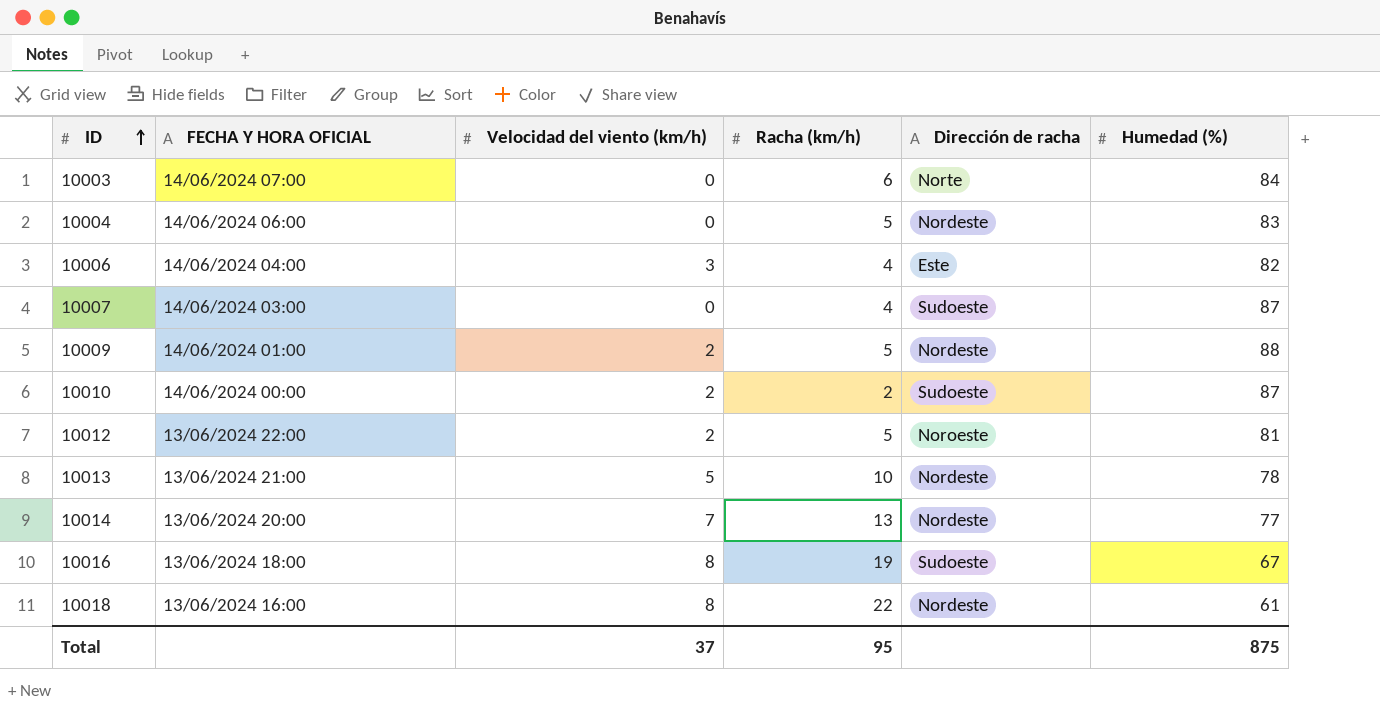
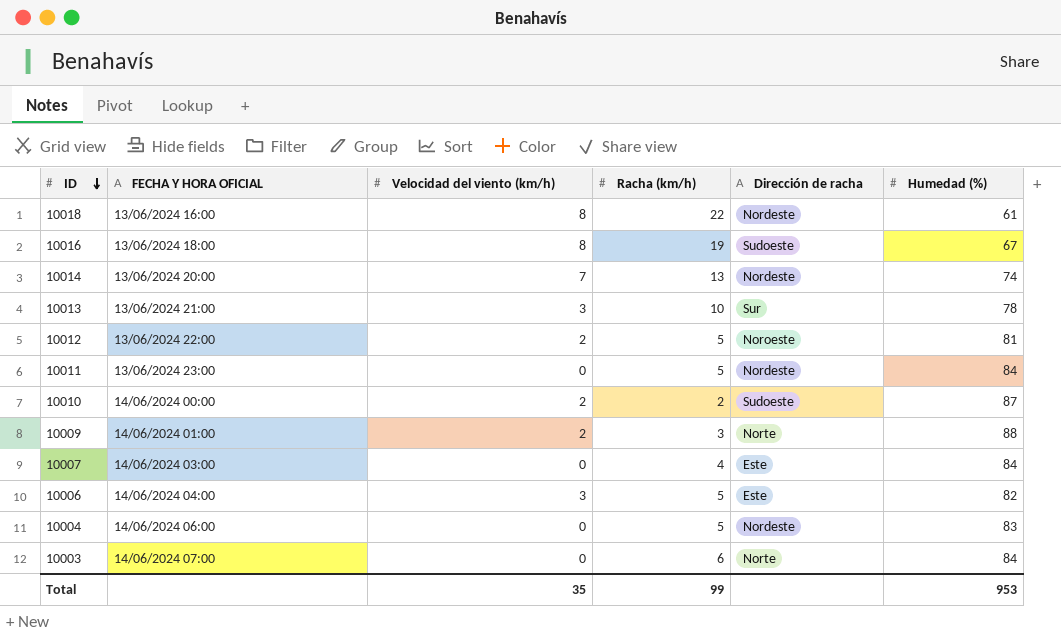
row order: ID ascending -> ID descending
10014 | Humedad (%): 77 -> 74
10013 | Velocidad del viento (km/h): 5 -> 3
10013 | Dirección de racha: Nordeste -> Sur
row 10011: none -> 13/06/2024 23:00 | 0 | 5 | Nordeste | 84
10009 | Racha (km/h): 5 -> 3
10009 | Dirección de racha: Nordeste -> Norte
10007 | Dirección de racha: Sudoeste -> Este
10007 | Humedad (%): 87 -> 84
10006 | Racha (km/h): 4 -> 5
Total | Velocidad del viento (km/h): 37 -> 35
Total | Racha (km/h): 95 -> 99
Total | Humedad (%): 875 -> 953

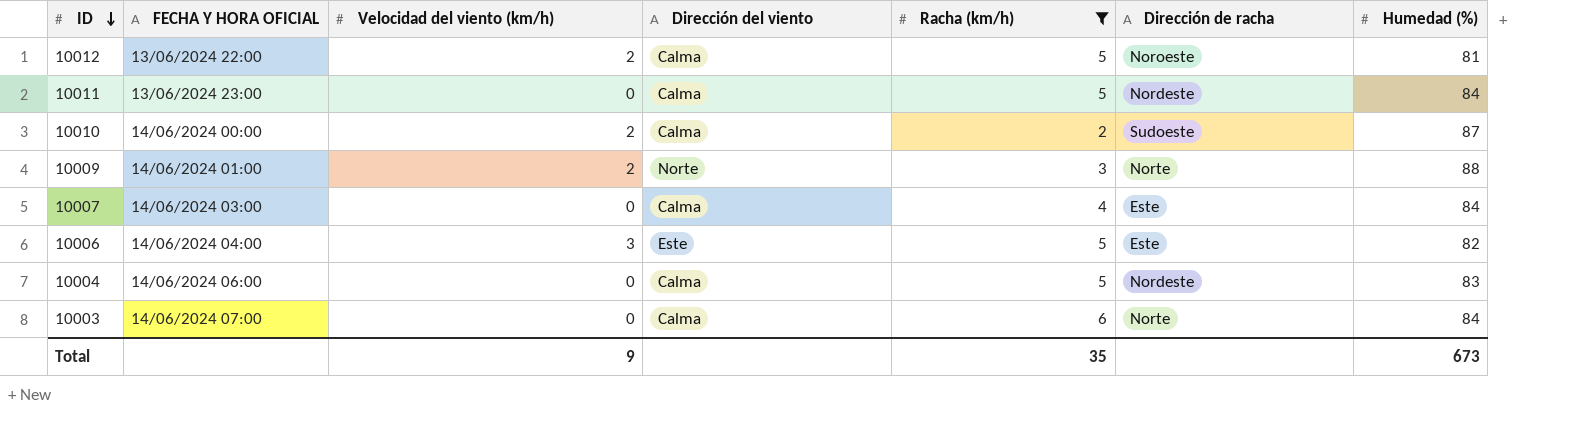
filter: none -> Racha (km/h) <= 6
column Dirección del viento | position: none -> 4
Total | Velocidad del viento (km/h): 35 -> 9
Total | Racha (km/h): 99 -> 35
Total | Humedad (%): 953 -> 673

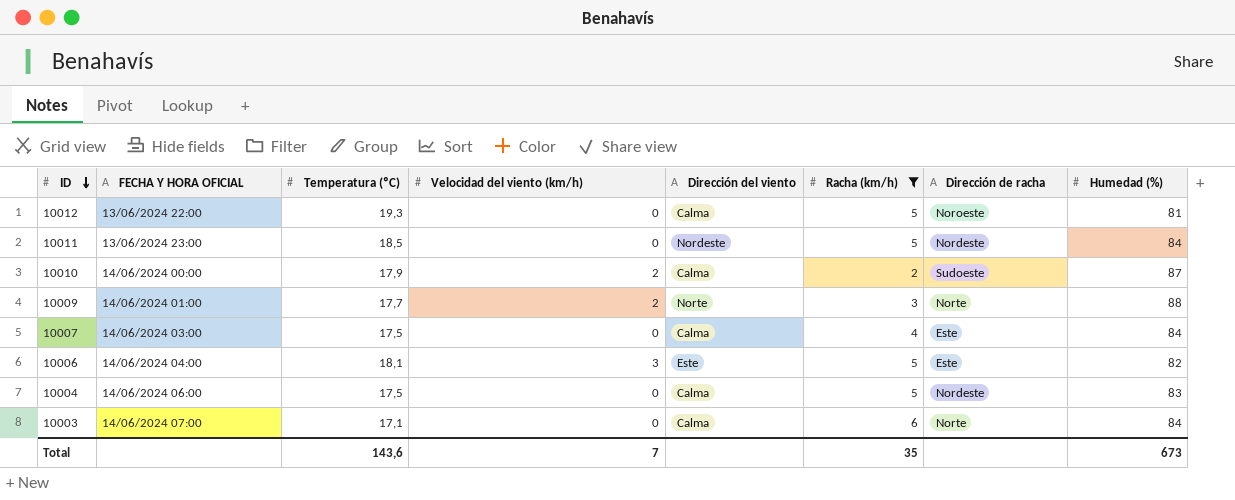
column Temperatura (ºC) | position: none -> 3
10012 | Velocidad del viento (km/h): 2 -> 0
10011 | Dirección del viento: Calma -> Nordeste
Total | Velocidad del viento (km/h): 9 -> 7

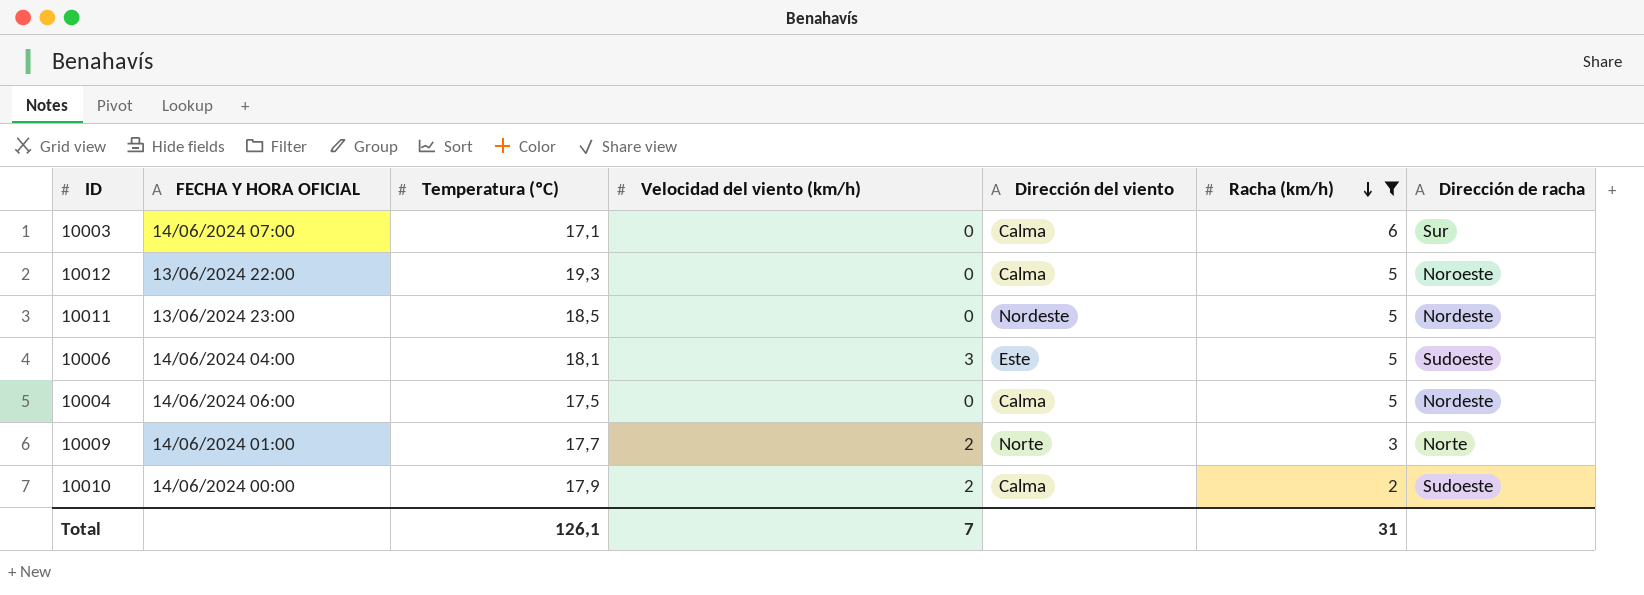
row order: ID descending -> Racha (km/h) descending
column Humedad (%) | position: 8 -> none
row 10007: 14/06/2024 03:00 | 17,5 | 0 | Calma | 4 | Este | 84 -> none
10003 | Dirección de racha: Norte -> Sur
10006 | Dirección de racha: Este -> Sudoeste
Total | Temperatura (ºC): 143,6 -> 126,1
Total | Racha (km/h): 35 -> 31

